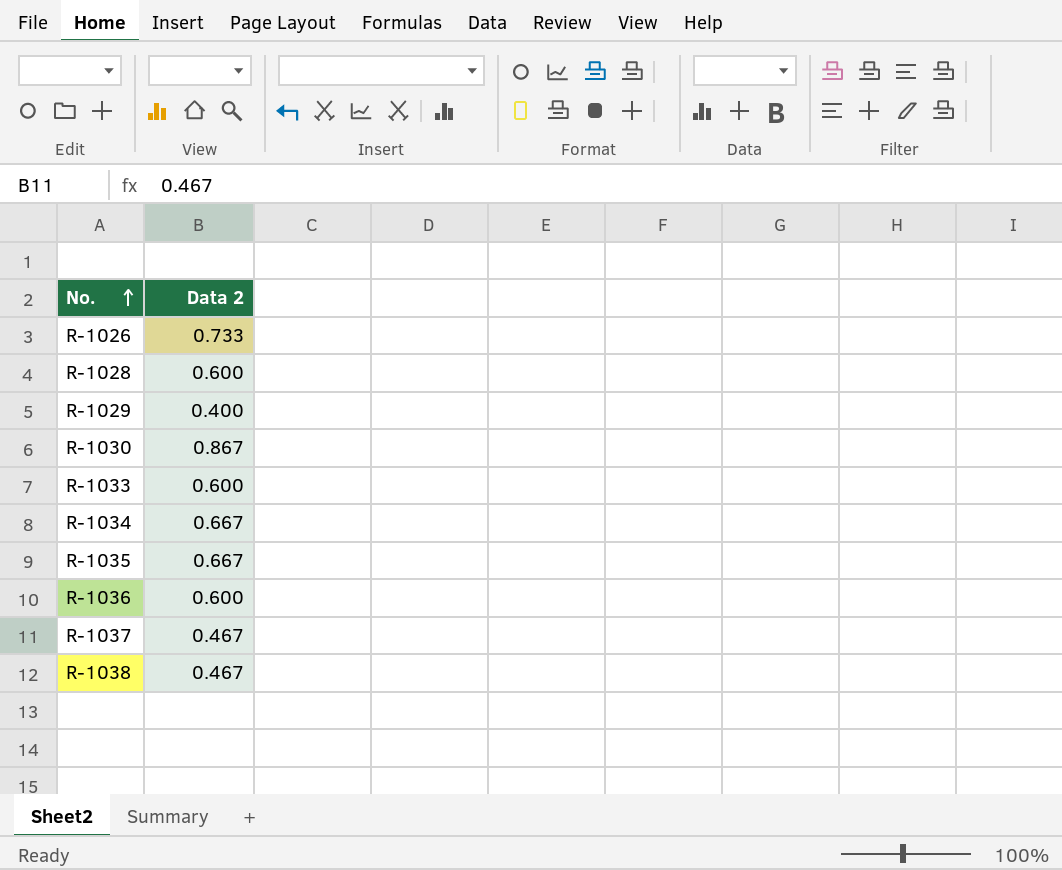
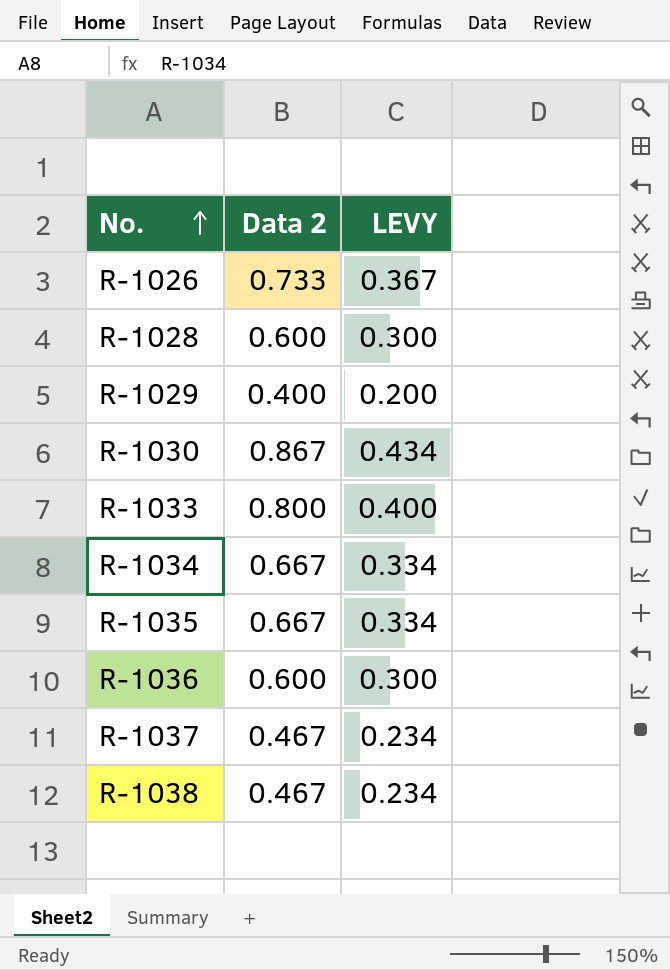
column LEVY | formula: none -> [Data 2] * 0.5
R-1033 | Data 2: 0.600 -> 0.800

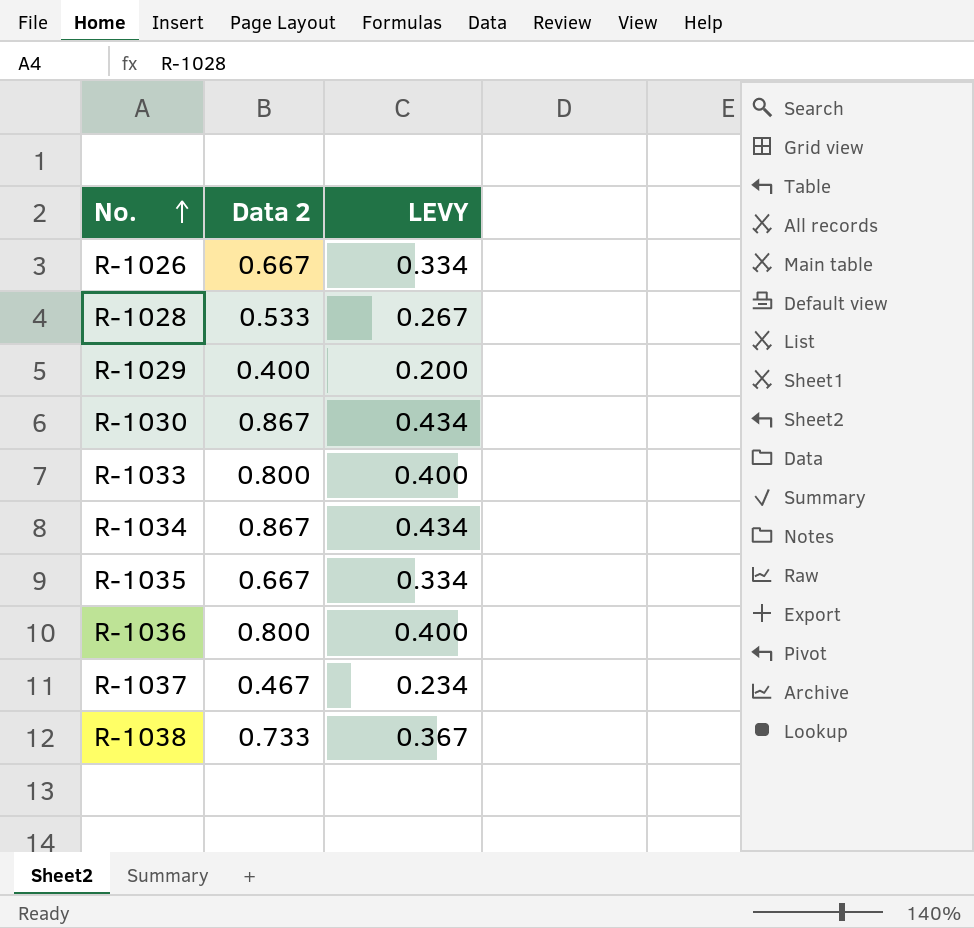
R-1026 | Data 2: 0.733 -> 0.667
R-1026 | LEVY: 0.367 -> 0.334
R-1028 | Data 2: 0.600 -> 0.533
R-1028 | LEVY: 0.300 -> 0.267
R-1034 | Data 2: 0.667 -> 0.867
R-1034 | LEVY: 0.334 -> 0.434
R-1036 | Data 2: 0.600 -> 0.800
R-1036 | LEVY: 0.300 -> 0.400
R-1038 | Data 2: 0.467 -> 0.733
R-1038 | LEVY: 0.234 -> 0.367

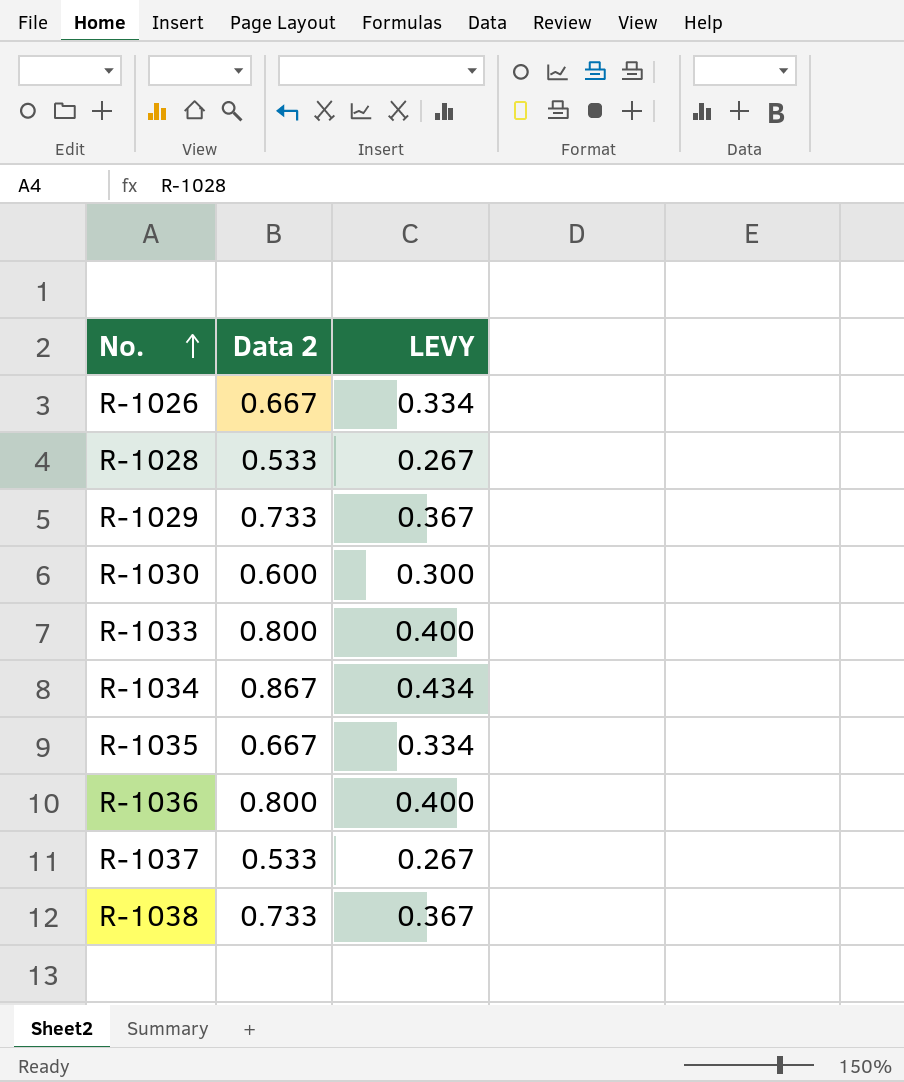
R-1029 | Data 2: 0.400 -> 0.733
R-1029 | LEVY: 0.200 -> 0.367
R-1030 | Data 2: 0.867 -> 0.600
R-1030 | LEVY: 0.434 -> 0.300
R-1037 | Data 2: 0.467 -> 0.533
R-1037 | LEVY: 0.234 -> 0.267

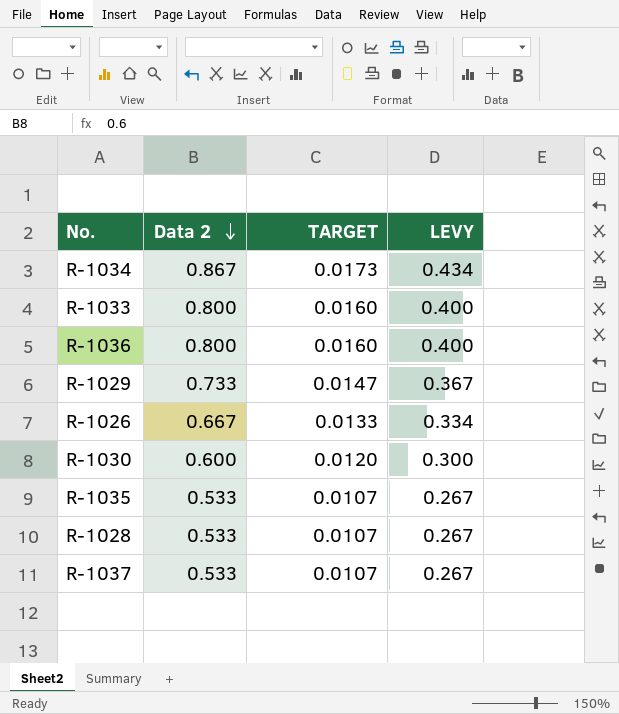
row order: No. ascending -> Data 2 descending
column TARGET | formula: none -> [Data 2] * 0.02
row R-1038: 0.733 | 0.367 -> none
R-1035 | Data 2: 0.667 -> 0.533
R-1035 | LEVY: 0.334 -> 0.267

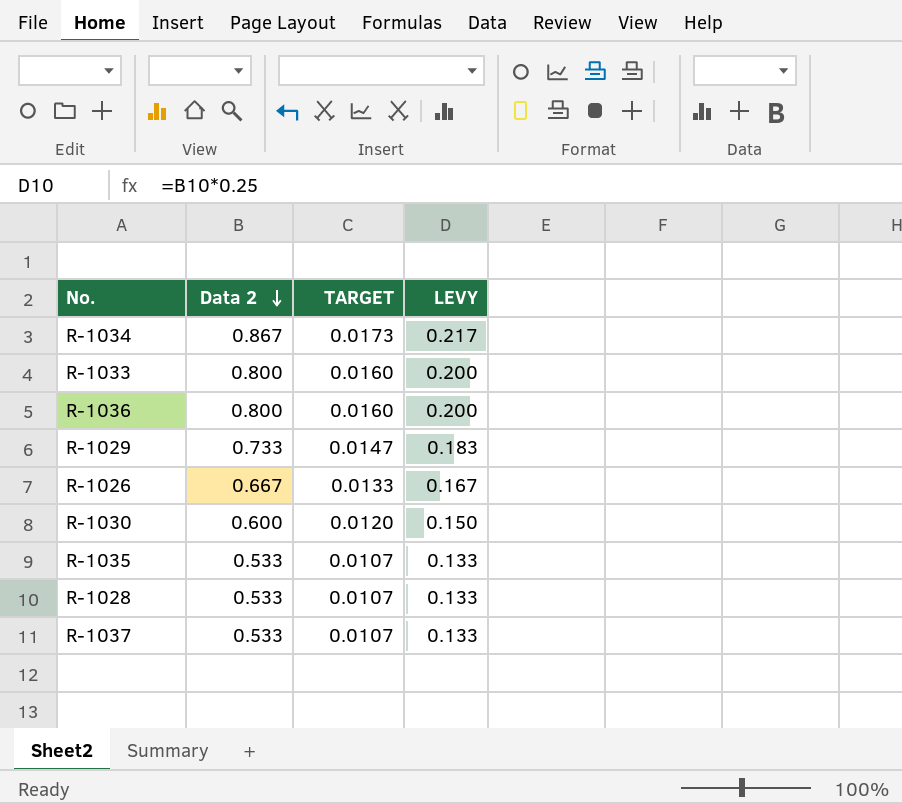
column LEVY | formula: [Data 2] * 0.5 -> [Data 2] * 0.25

